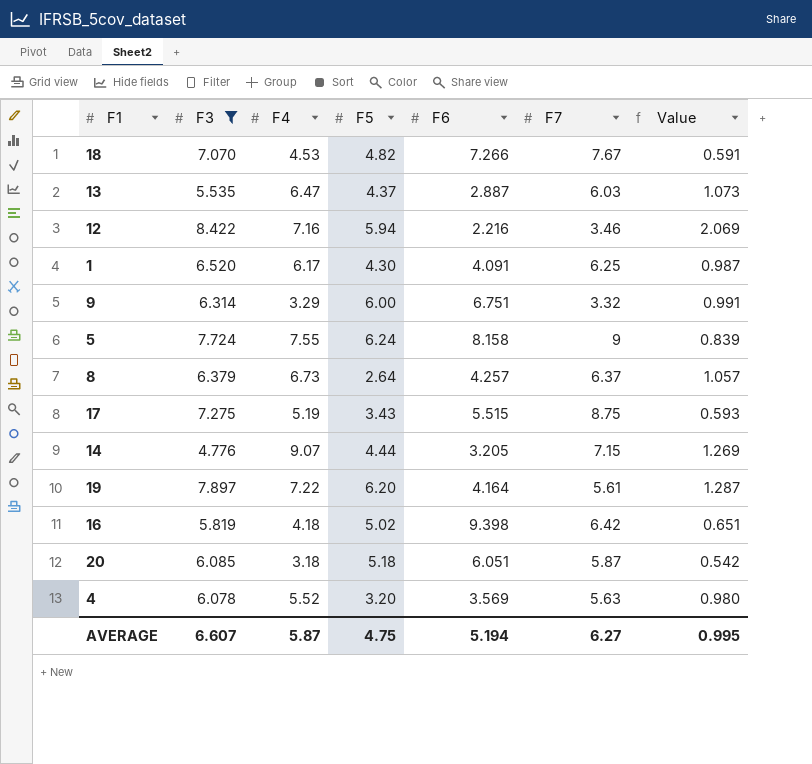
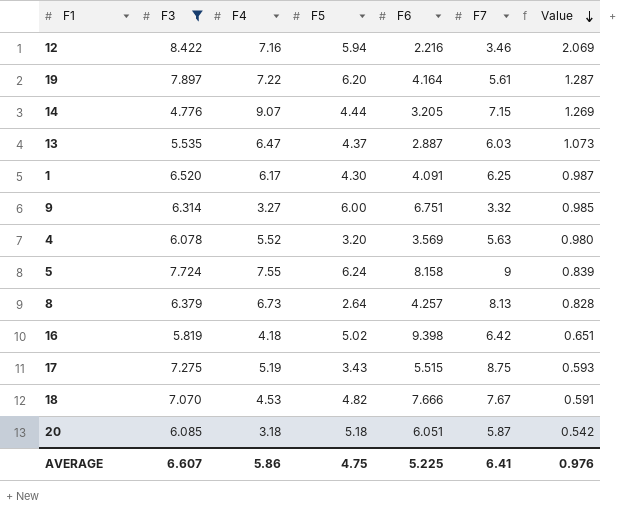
row order: none -> Value descending
9 | F4: 3.29 -> 3.27
9 | Value: 0.991 -> 0.985
8 | F7: 6.37 -> 8.13
8 | Value: 1.057 -> 0.828
18 | F6: 7.266 -> 7.666
AVERAGE | F4: 5.87 -> 5.86
AVERAGE | F6: 5.194 -> 5.225
AVERAGE | F7: 6.27 -> 6.41
AVERAGE | Value: 0.995 -> 0.976

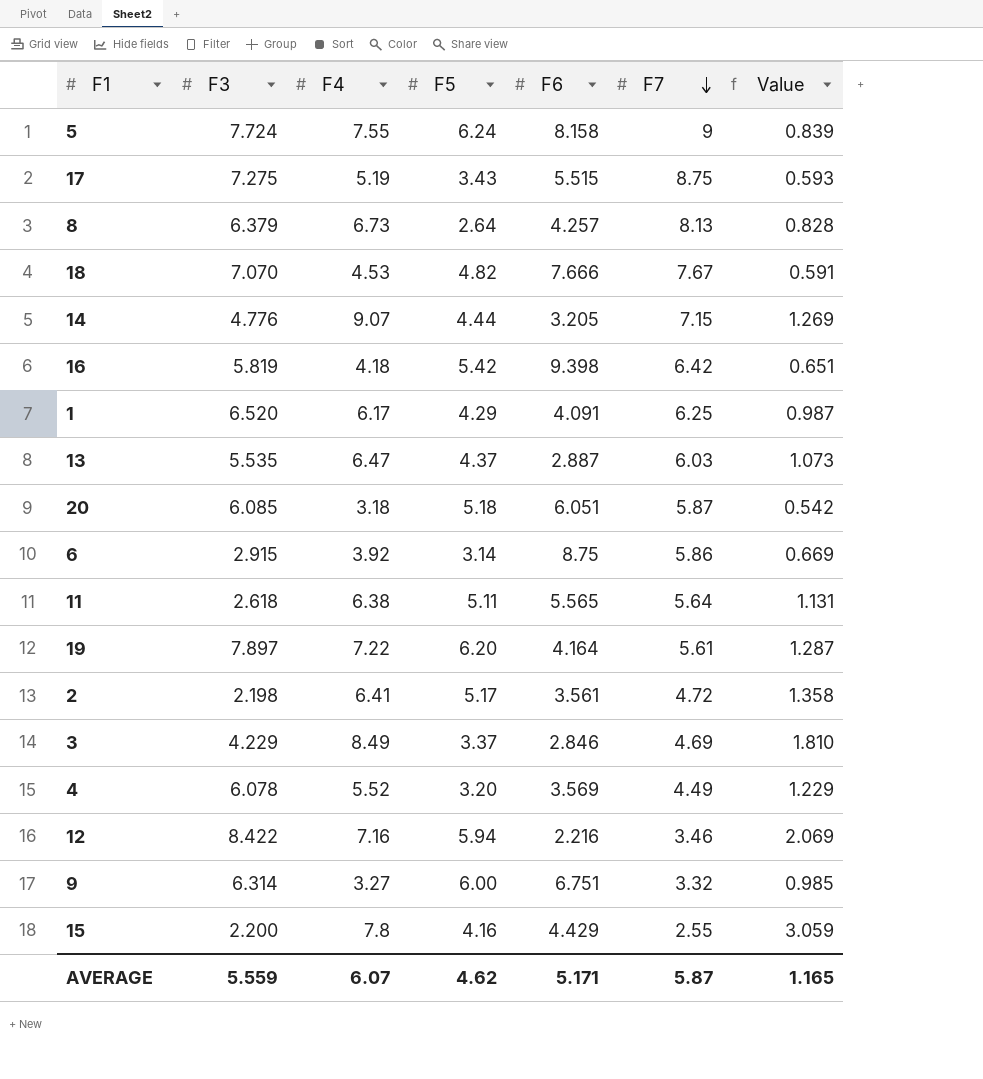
filter: F3 >= 4.776 -> none
row order: Value descending -> F7 descending
16 | F5: 5.02 -> 5.42
1 | F5: 4.30 -> 4.29
4 | F7: 5.63 -> 4.49
4 | Value: 0.980 -> 1.229
AVERAGE | F3: 6.607 -> 5.559
AVERAGE | F4: 5.86 -> 6.07
AVERAGE | F5: 4.75 -> 4.62
AVERAGE | F6: 5.225 -> 5.171
AVERAGE | F7: 6.41 -> 5.87
AVERAGE | Value: 0.976 -> 1.165

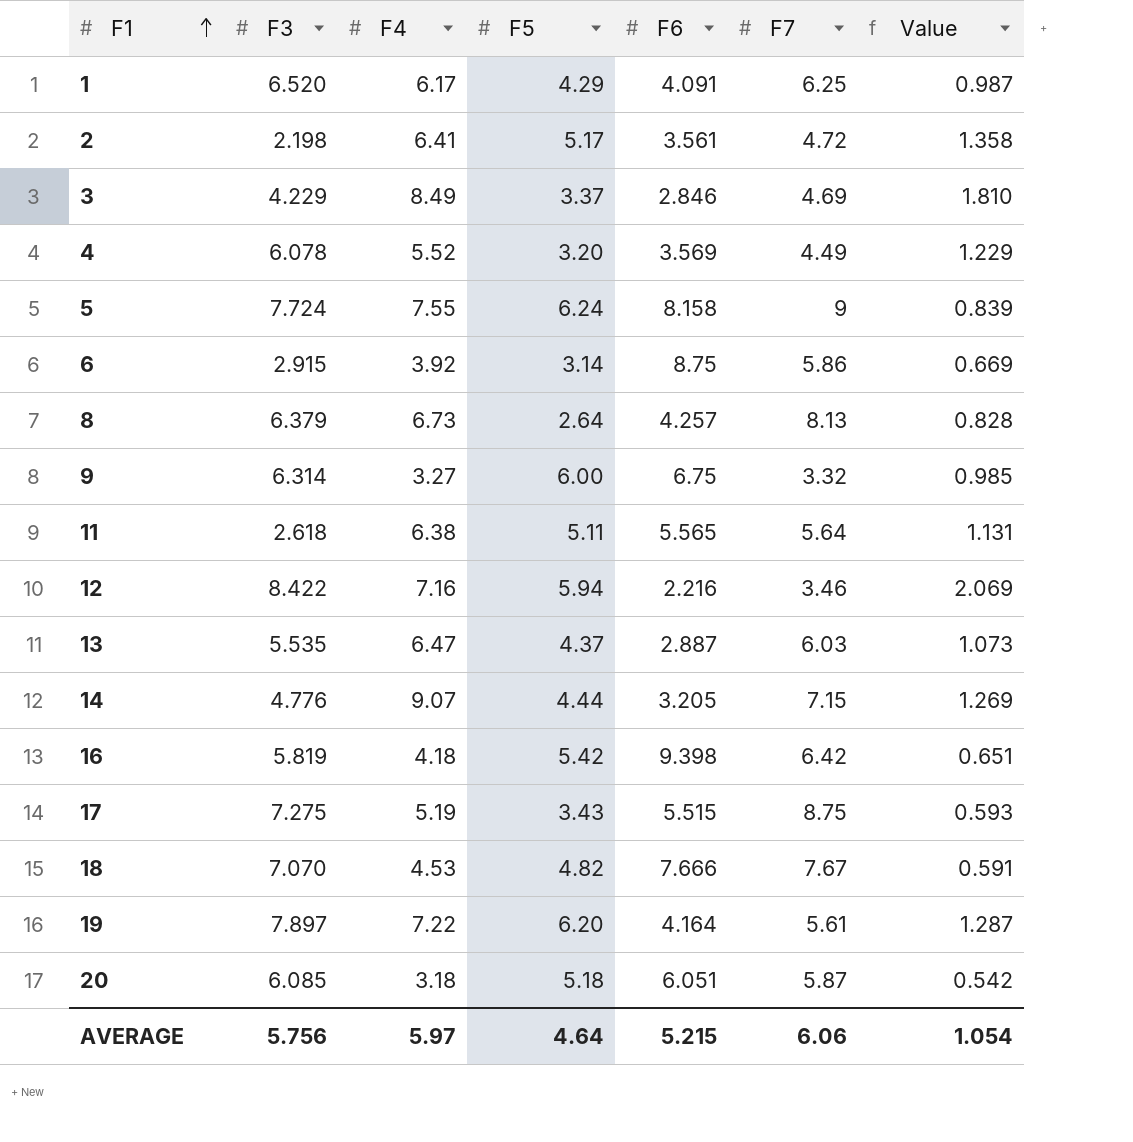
row order: F7 descending -> F1 ascending
row 15: 2.200 | 7.8 | 4.16 | 4.429 | 2.55 | 3.059 -> none
9 | F6: 6.751 -> 6.75
AVERAGE | F3: 5.559 -> 5.756
AVERAGE | F4: 6.07 -> 5.97
AVERAGE | F5: 4.62 -> 4.64
AVERAGE | F6: 5.171 -> 5.215
AVERAGE | F7: 5.87 -> 6.06
AVERAGE | Value: 1.165 -> 1.054

